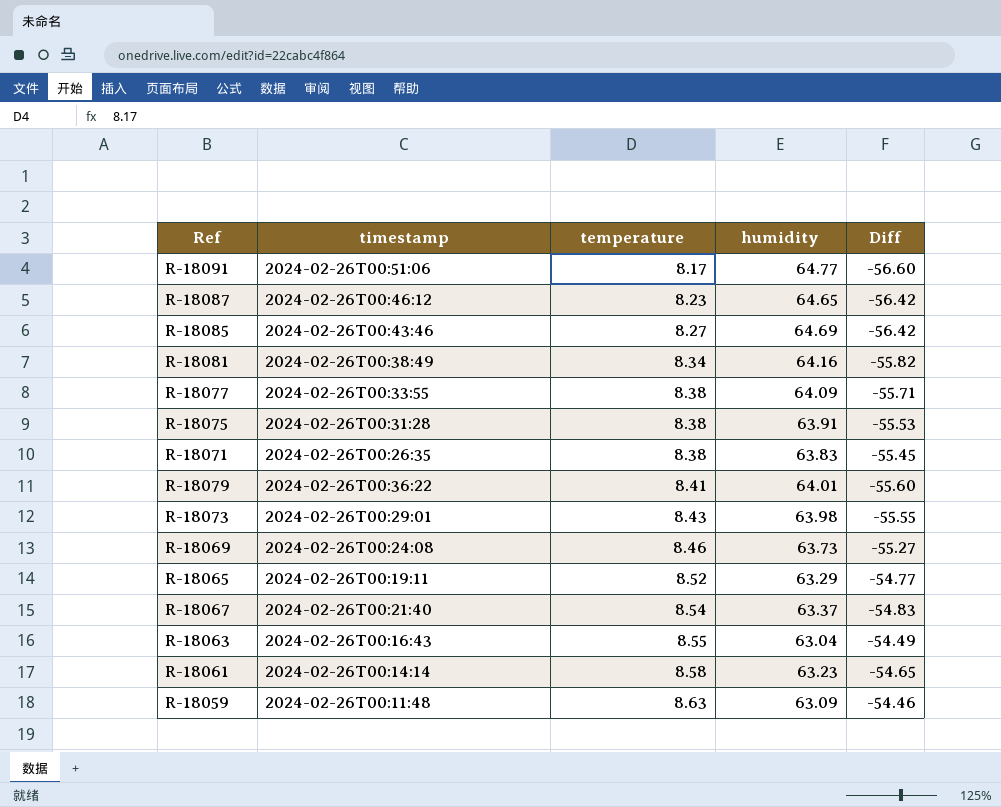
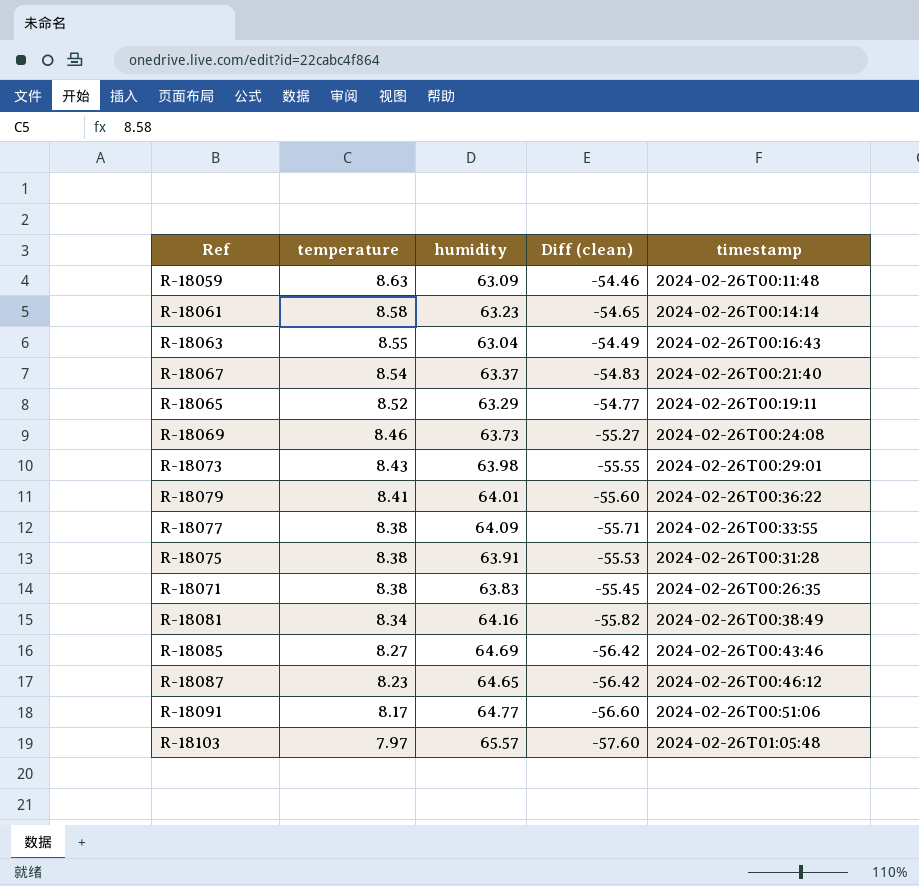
row order: temperature ascending -> temperature descending
column name: Diff -> Diff (clean)
column timestamp | position: 2 -> 5
row R-18103: none -> 7.97 | 65.57 | -57.60 | 2024-02-26T01:05:48

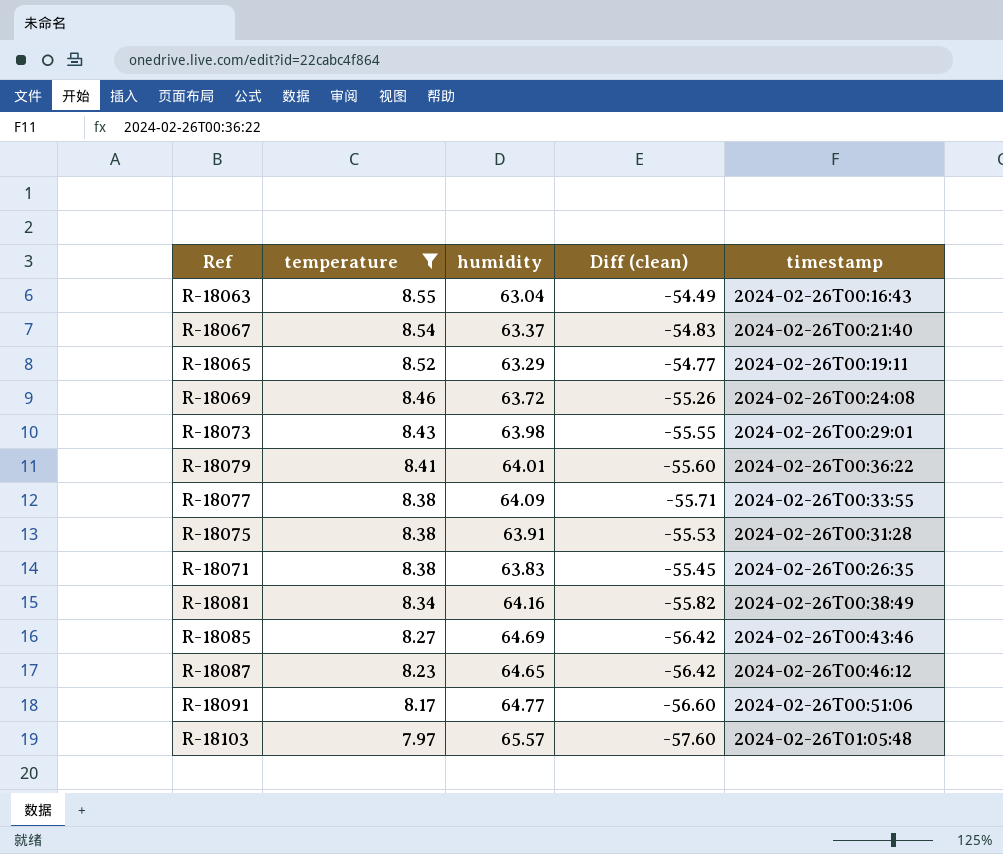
filter: none -> temperature <= 8.55
R-18069 | humidity: 63.73 -> 63.72
R-18069 | Diff (clean): -55.27 -> -55.26

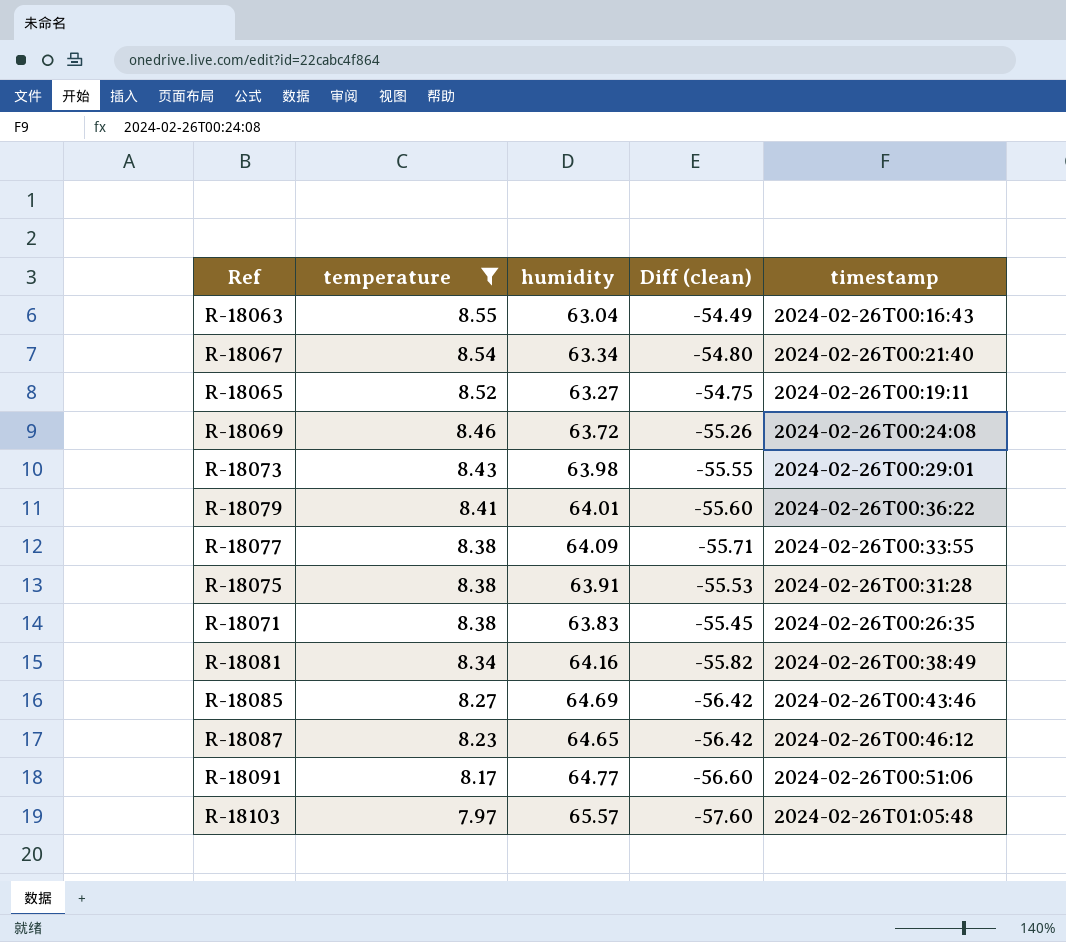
R-18067 | humidity: 63.37 -> 63.34
R-18067 | Diff (clean): -54.83 -> -54.80
R-18065 | humidity: 63.29 -> 63.27
R-18065 | Diff (clean): -54.77 -> -54.75

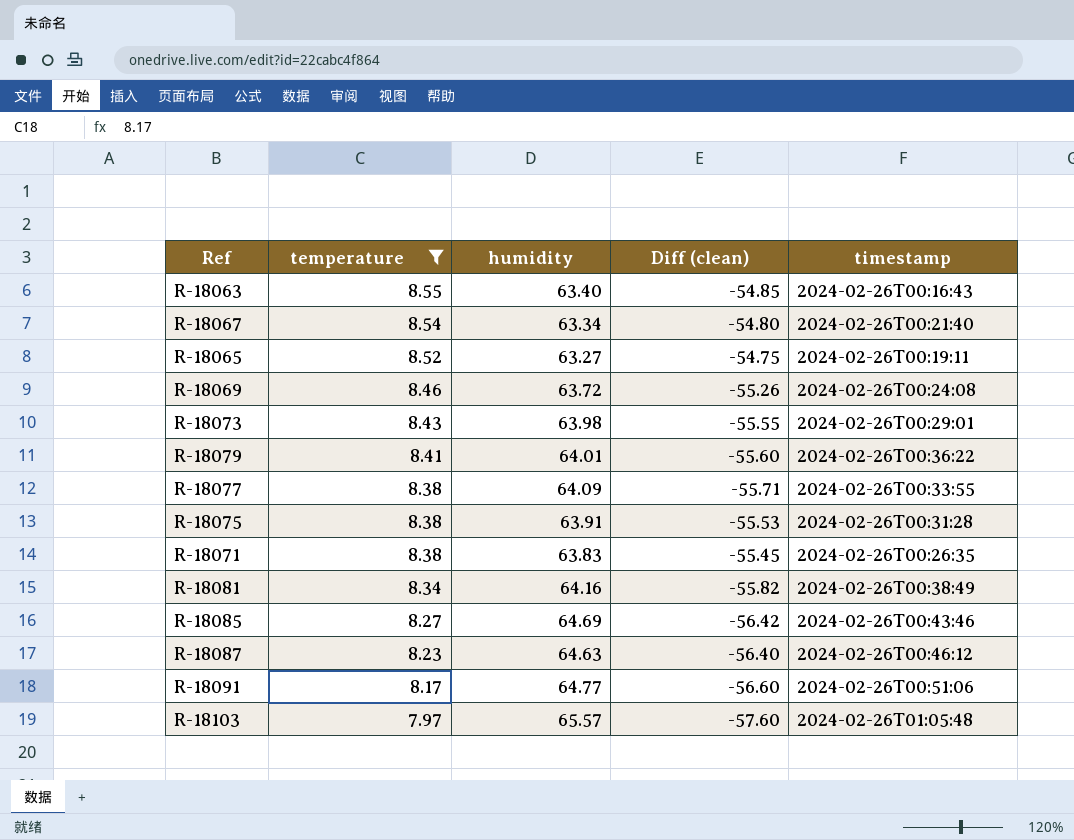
R-18063 | humidity: 63.04 -> 63.40
R-18063 | Diff (clean): -54.49 -> -54.85
R-18087 | humidity: 64.65 -> 64.63
R-18087 | Diff (clean): -56.42 -> -56.40

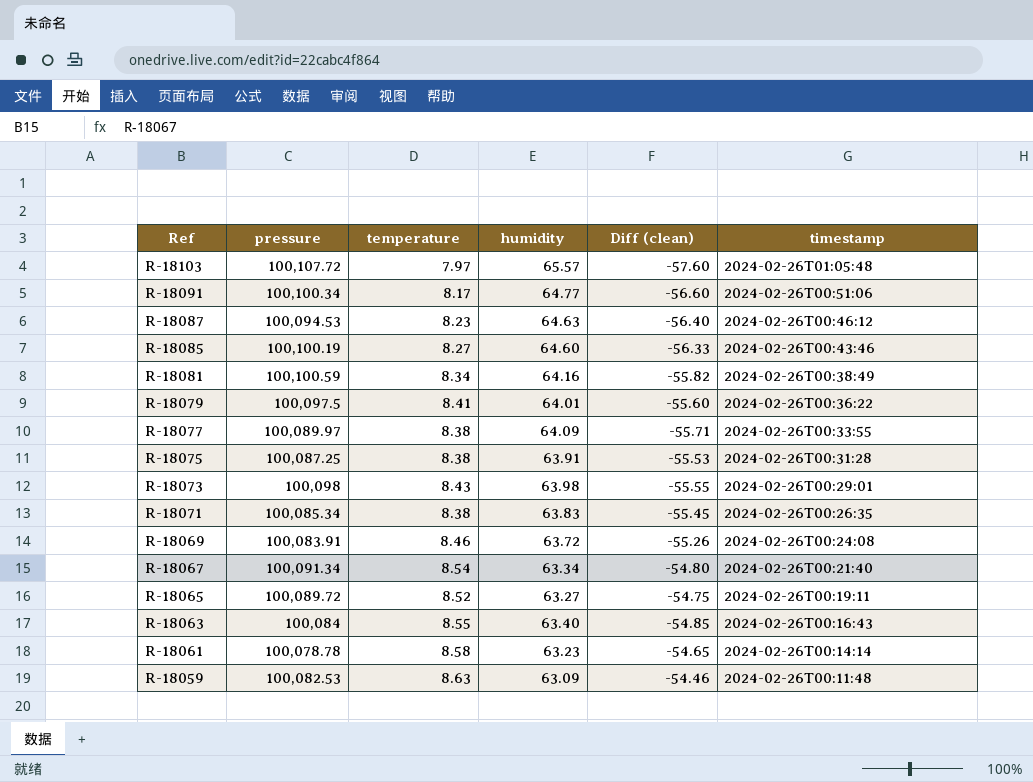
filter: temperature <= 8.55 -> none
row order: temperature descending -> Ref descending
column pressure | position: none -> 2
R-18085 | humidity: 64.69 -> 64.60
R-18085 | Diff (clean): -56.42 -> -56.33

